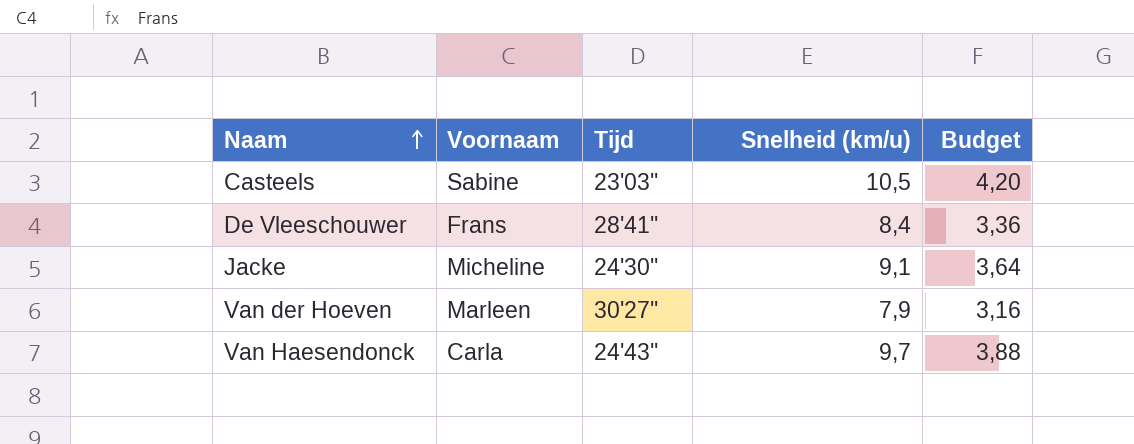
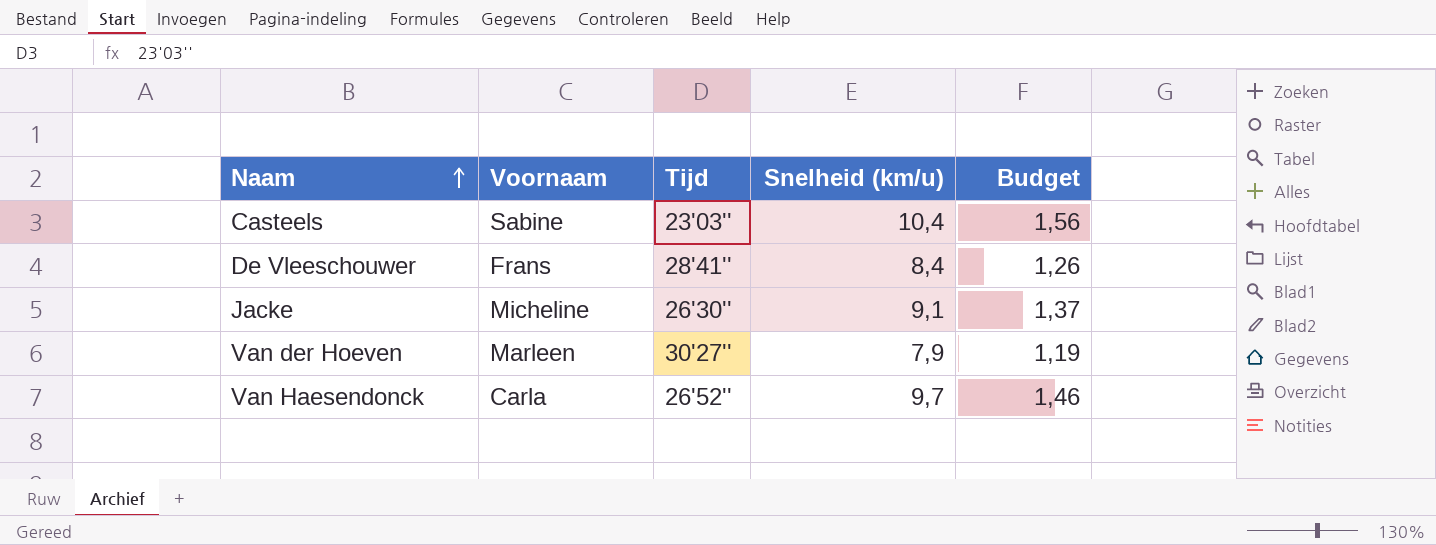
column Budget | formula: [Snelheid (km/u)] * 0,4 -> [Snelheid (km/u)] * 0,15
Casteels | Snelheid (km/u): 10,5 -> 10,4
Jacke | Tijd: 24'30'' -> 26'30''
Van Haesendonck | Tijd: 24'43'' -> 26'52''

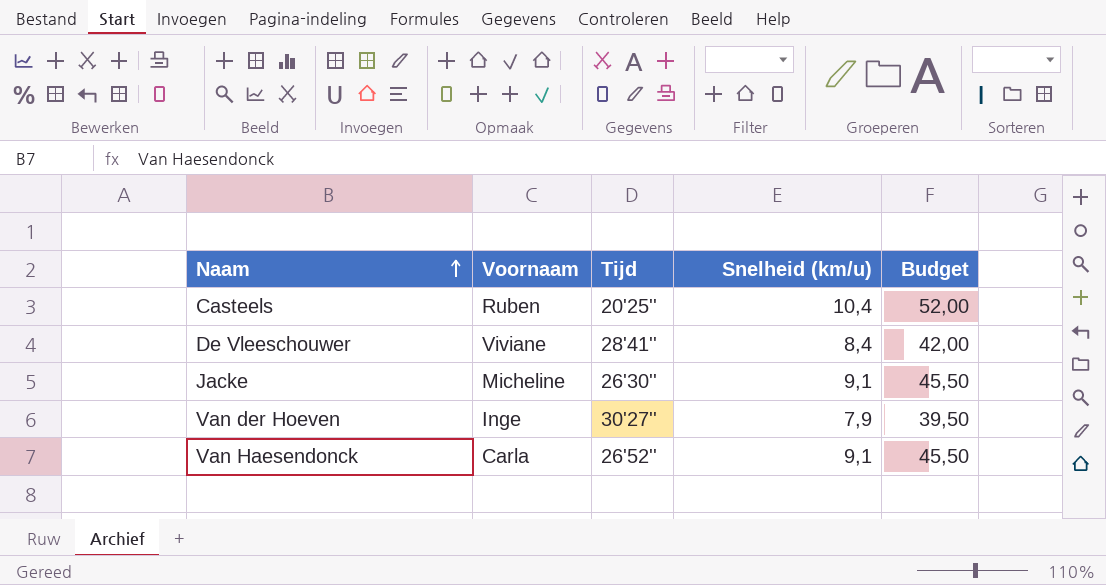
column Budget | formula: [Snelheid (km/u)] * 0,15 -> [Snelheid (km/u)] * 5
Casteels | Voornaam: Sabine -> Ruben
Casteels | Tijd: 23'03'' -> 20'25''
De Vleeschouwer | Voornaam: Frans -> Viviane
Van der Hoeven | Voornaam: Marleen -> Inge
Van Haesendonck | Snelheid (km/u): 9,7 -> 9,1

